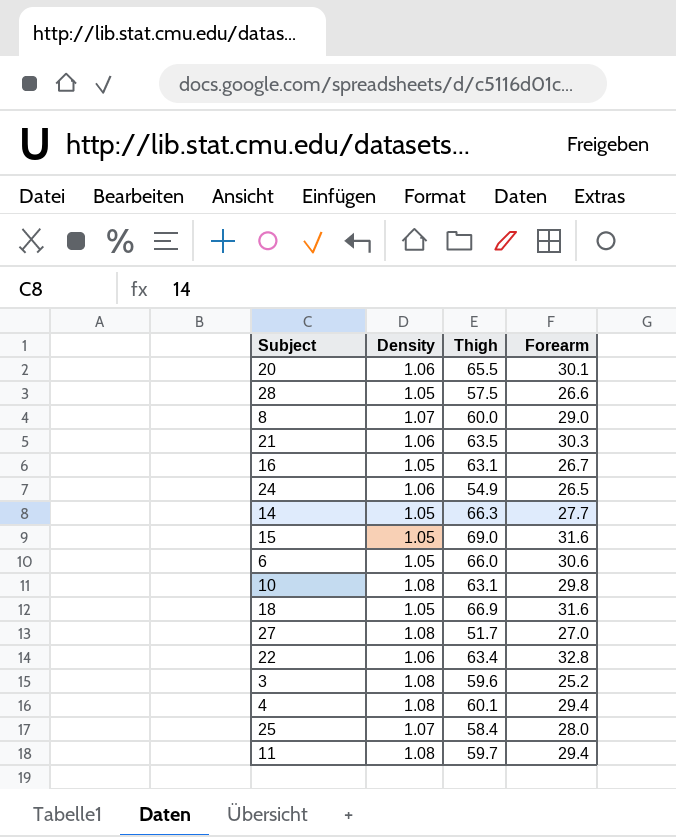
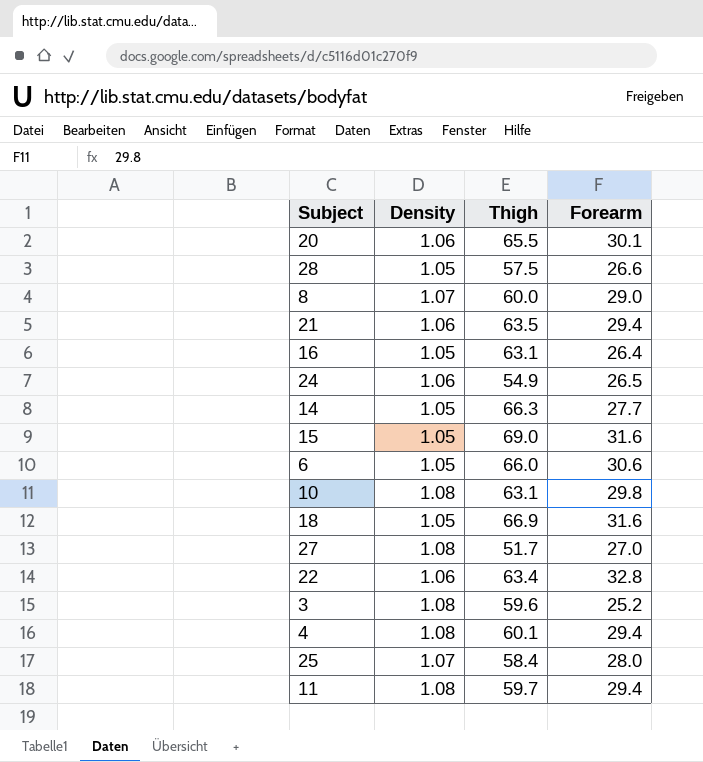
21 | Forearm: 30.3 -> 29.4
16 | Forearm: 26.7 -> 26.4

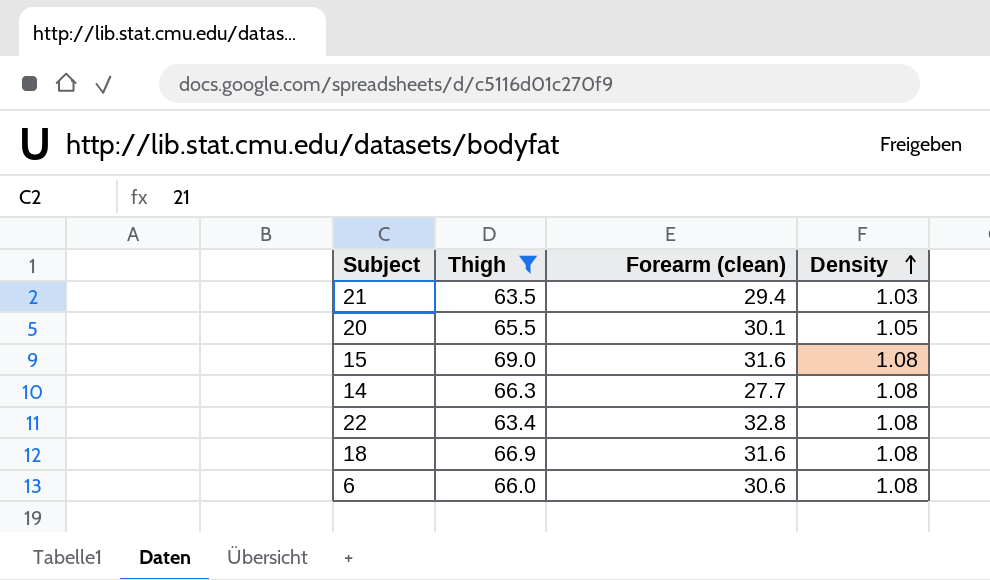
filter: none -> Thigh >= 63.4
row order: none -> Density ascending
column name: Forearm -> Forearm (clean)
column Density | position: 2 -> 4
21 | Density: 1.06 -> 1.03
20 | Density: 1.06 -> 1.05
15 | Density: 1.05 -> 1.08
14 | Density: 1.05 -> 1.08
22 | Density: 1.06 -> 1.08
18 | Density: 1.05 -> 1.08
6 | Density: 1.05 -> 1.08

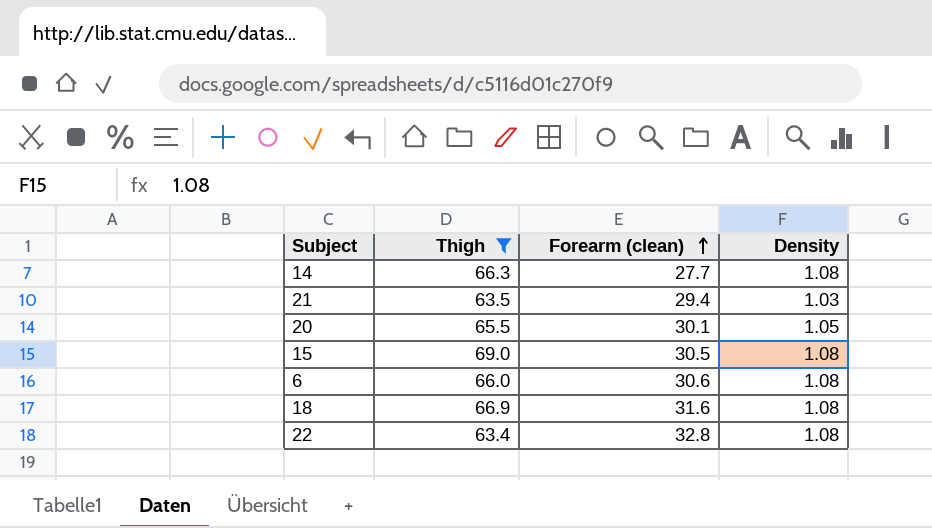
row order: Density ascending -> Forearm (clean) ascending
15 | Forearm (clean): 31.6 -> 30.5

